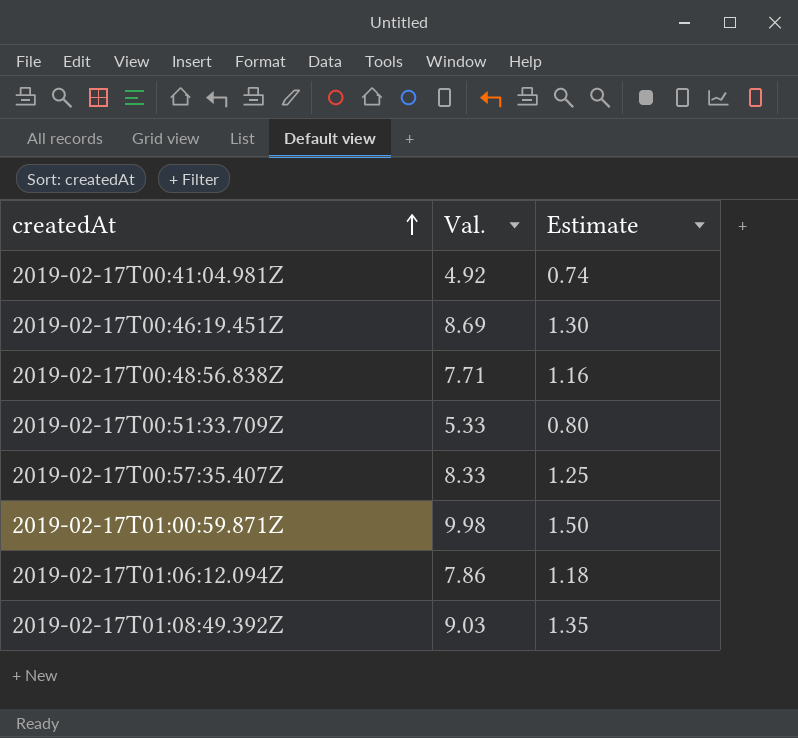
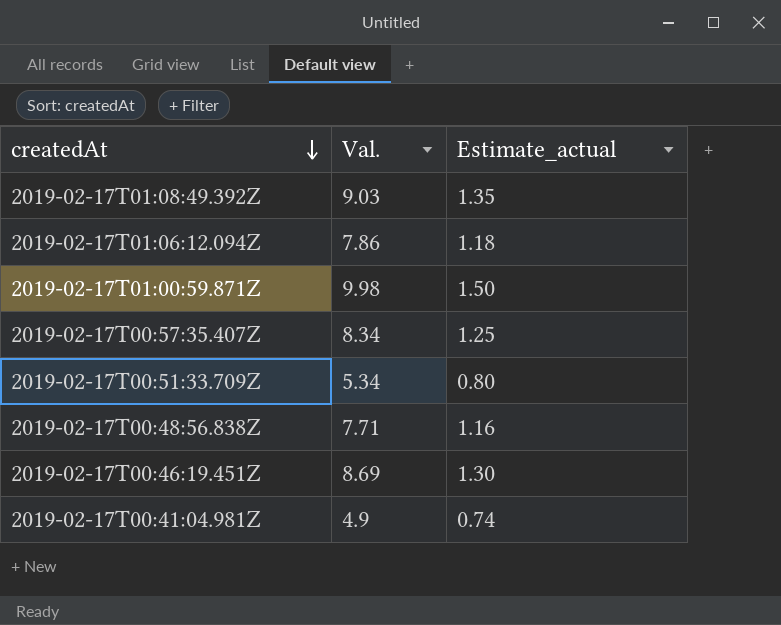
row order: createdAt ascending -> createdAt descending
column name: Estimate -> Estimate_actual
2019-02-17T00:57:35.407Z | Val.: 8.33 -> 8.34
2019-02-17T00:51:33.709Z | Val.: 5.33 -> 5.34
2019-02-17T00:41:04.981Z | Val.: 4.92 -> 4.9

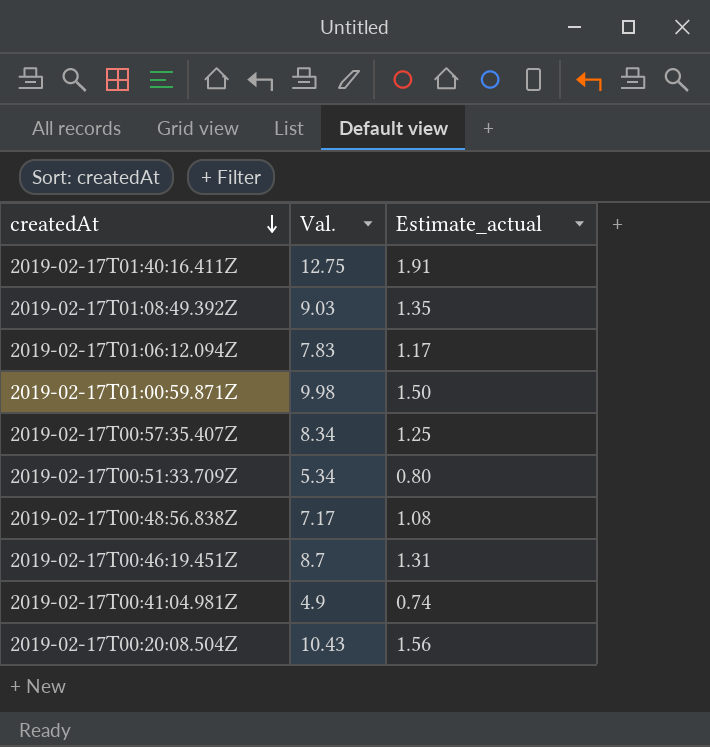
row 2019-02-17T01:40:16.411Z: none -> 12.75 | 1.91
2019-02-17T01:06:12.094Z | Val.: 7.86 -> 7.83
2019-02-17T01:06:12.094Z | Estimate_actual: 1.18 -> 1.17
2019-02-17T00:48:56.838Z | Val.: 7.71 -> 7.17
2019-02-17T00:48:56.838Z | Estimate_actual: 1.16 -> 1.08
2019-02-17T00:46:19.451Z | Val.: 8.69 -> 8.7
2019-02-17T00:46:19.451Z | Estimate_actual: 1.30 -> 1.31
row 2019-02-17T00:20:08.504Z: none -> 10.43 | 1.56

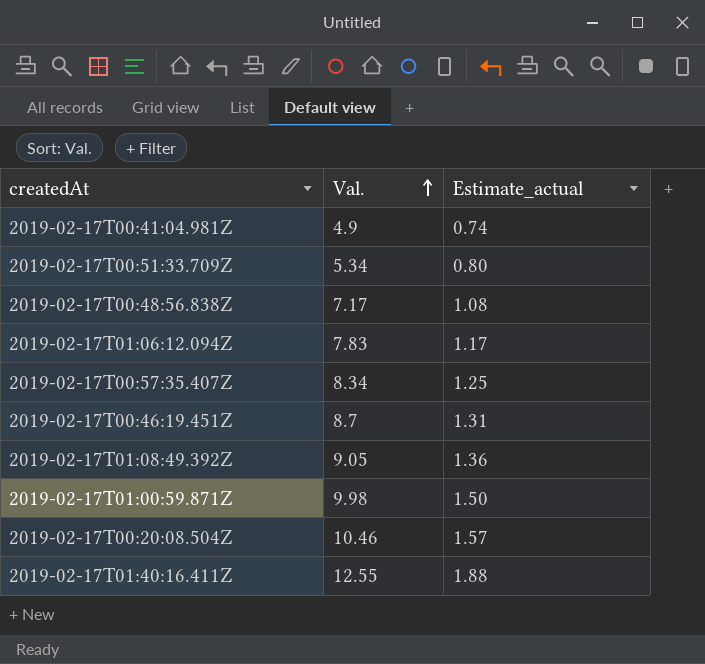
row order: createdAt descending -> Val. ascending
2019-02-17T01:08:49.392Z | Val.: 9.03 -> 9.05
2019-02-17T01:08:49.392Z | Estimate_actual: 1.35 -> 1.36
2019-02-17T00:20:08.504Z | Val.: 10.43 -> 10.46
2019-02-17T00:20:08.504Z | Estimate_actual: 1.56 -> 1.57
2019-02-17T01:40:16.411Z | Val.: 12.75 -> 12.55
2019-02-17T01:40:16.411Z | Estimate_actual: 1.91 -> 1.88

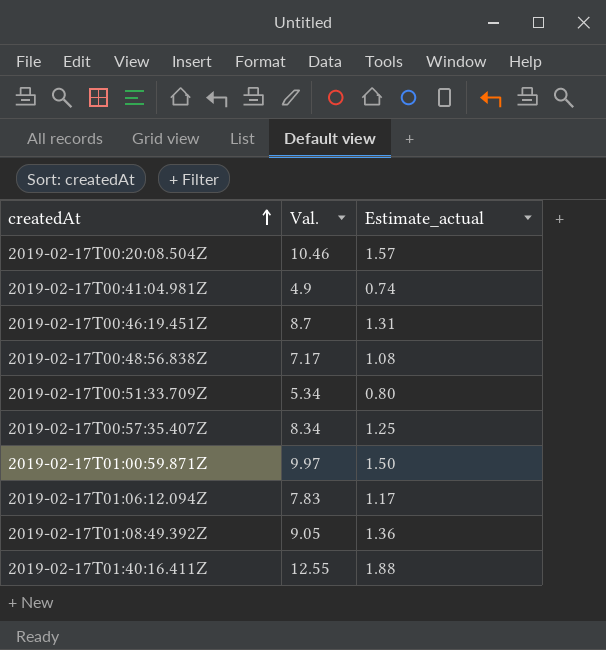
row order: Val. ascending -> createdAt ascending
2019-02-17T01:00:59.871Z | Val.: 9.98 -> 9.97

